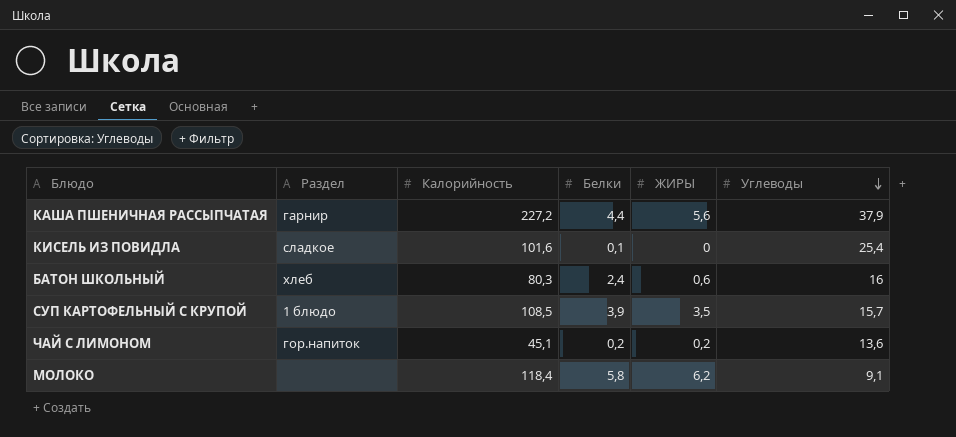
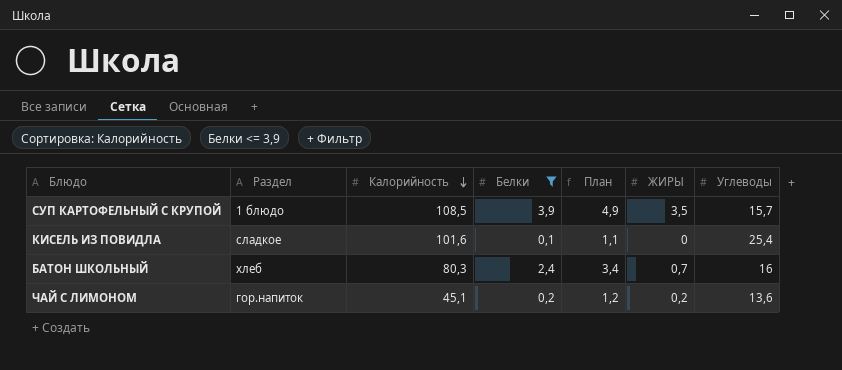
filter: none -> Белки <= 3,9
row order: Углеводы descending -> Калорийность descending
column План | formula: none -> [Белки] + 1
БАТОН ШКОЛЬНЫЙ | ЖИРЫ: 0,6 -> 0,7

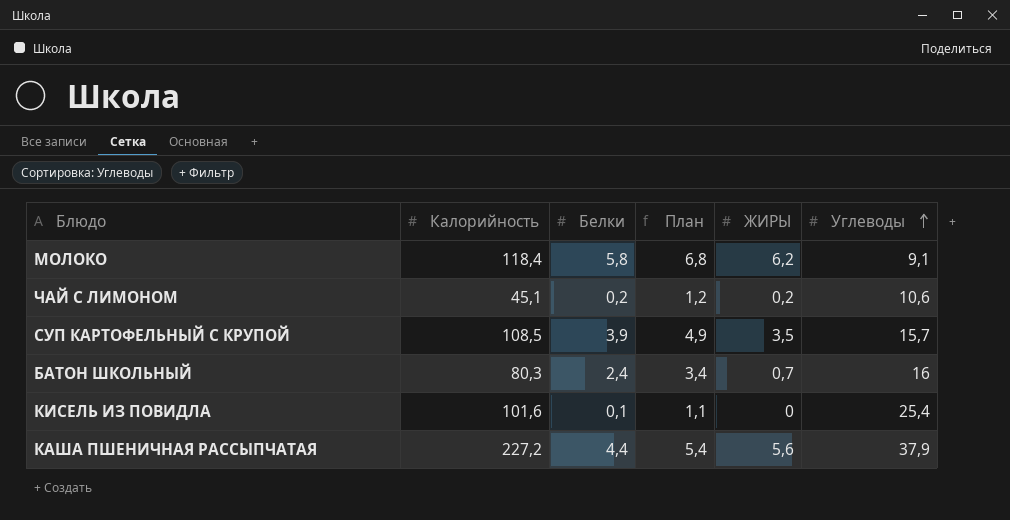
filter: Белки <= 3,9 -> none
row order: Калорийность descending -> Углеводы ascending
column Раздел | position: 2 -> none
ЧАЙ С ЛИМОНОМ | Углеводы: 13,6 -> 10,6

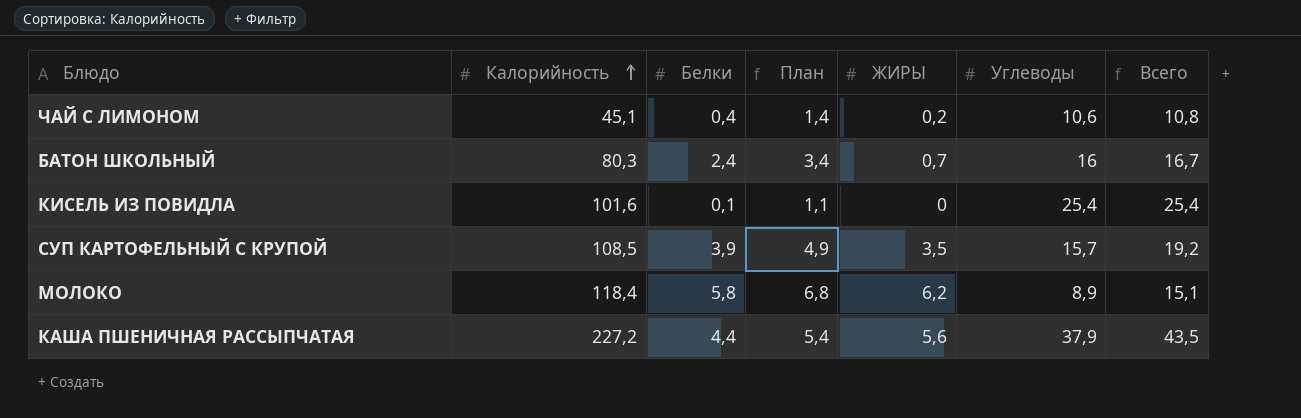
row order: Углеводы ascending -> Калорийность ascending
column Всего | formula: none -> [ЖИРЫ] + [Углеводы]
ЧАЙ С ЛИМОНОМ | Белки: 0,2 -> 0,4
ЧАЙ С ЛИМОНОМ | План: 1,2 -> 1,4
МОЛОКО | Углеводы: 9,1 -> 8,9

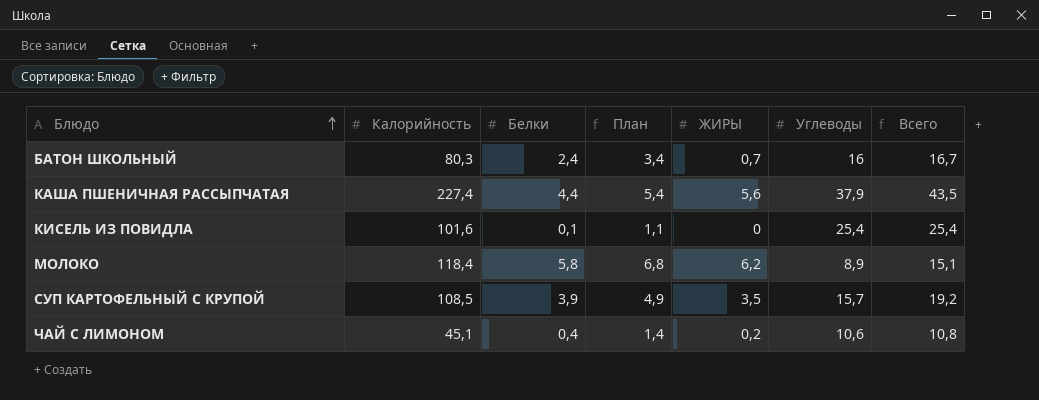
row order: Калорийность ascending -> Блюдо ascending
КАША ПШЕНИЧНАЯ РАССЫПЧАТАЯ | Калорийность: 227,2 -> 227,4

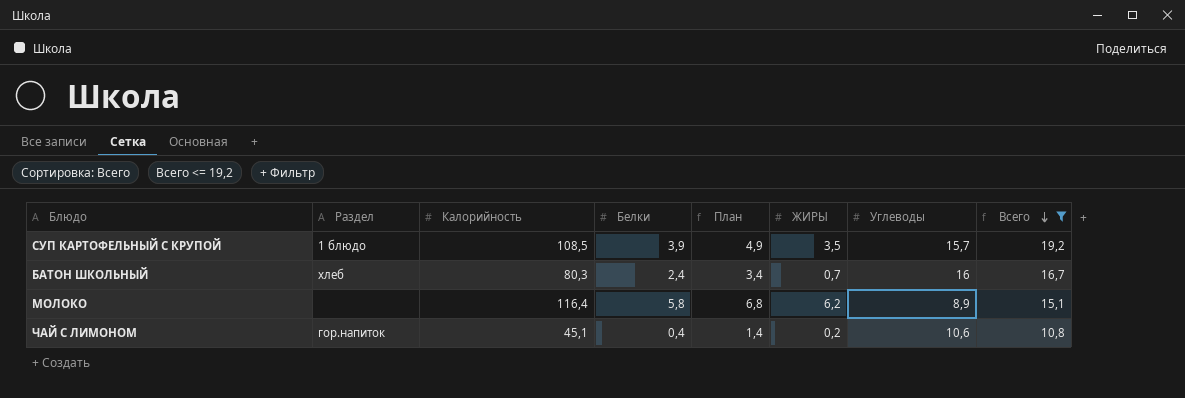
filter: none -> Всего <= 19,2
row order: Блюдо ascending -> Всего descending
column Раздел | position: none -> 2
МОЛОКО | Калорийность: 118,4 -> 116,4

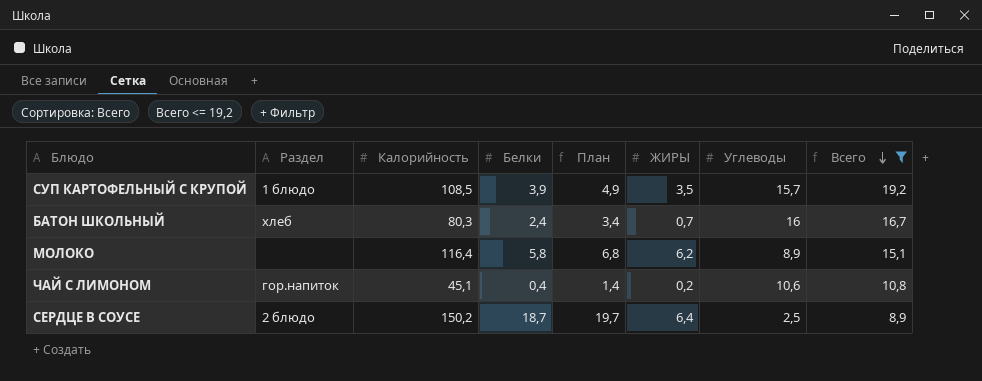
row СЕРДЦЕ В СОУСЕ: none -> 2 блюдо | 150,2 | 18,7 | 19,7 | 6,4 | 2,5 | 8,9

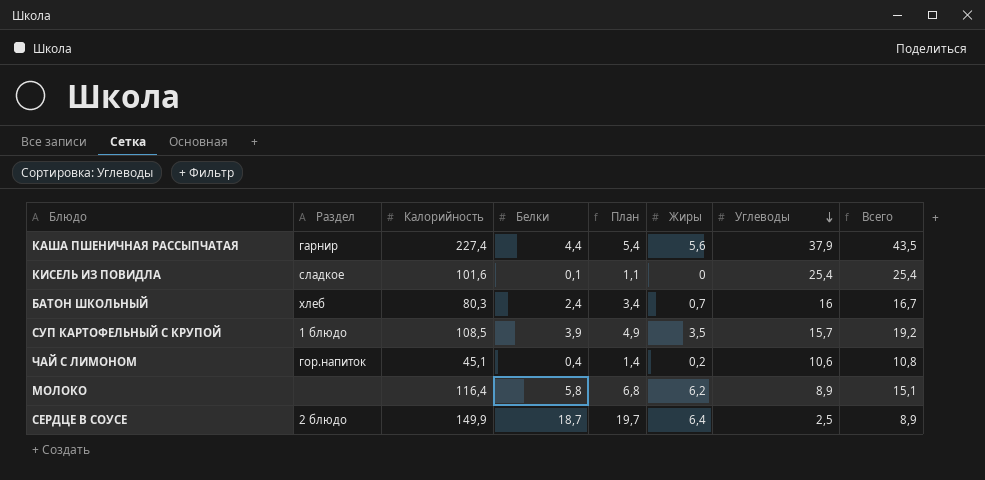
filter: Всего <= 19,2 -> none
row order: Всего descending -> Углеводы descending
column name: ЖИРЫ -> Жиры
СЕРДЦЕ В СОУСЕ | Калорийность: 150,2 -> 149,9

